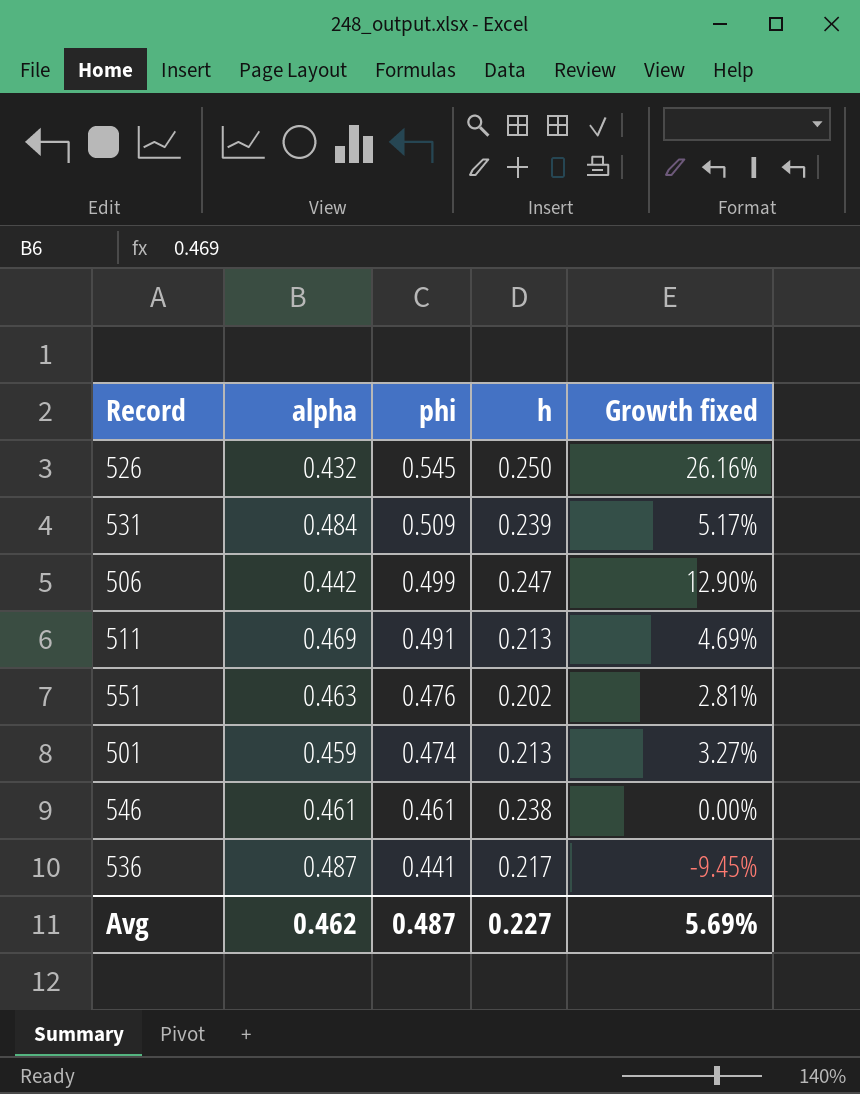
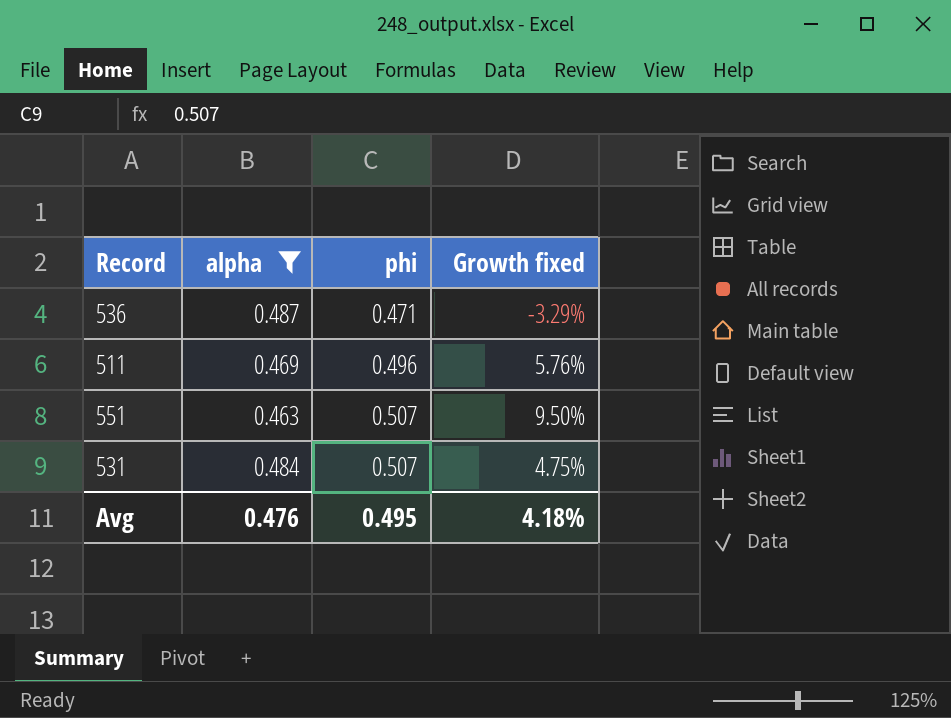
filter: none -> alpha >= 0.463
row order: phi descending -> phi ascending
column h | position: 4 -> none
536 | phi: 0.441 -> 0.471
536 | Growth fixed: -9.45% -> -3.29%
511 | phi: 0.491 -> 0.496
511 | Growth fixed: 4.69% -> 5.76%
551 | phi: 0.476 -> 0.507
551 | Growth fixed: 2.81% -> 9.50%
531 | phi: 0.509 -> 0.507
531 | Growth fixed: 5.17% -> 4.75%
Avg | alpha: 0.462 -> 0.476
Avg | phi: 0.487 -> 0.495
Avg | Growth fixed: 5.69% -> 4.18%

